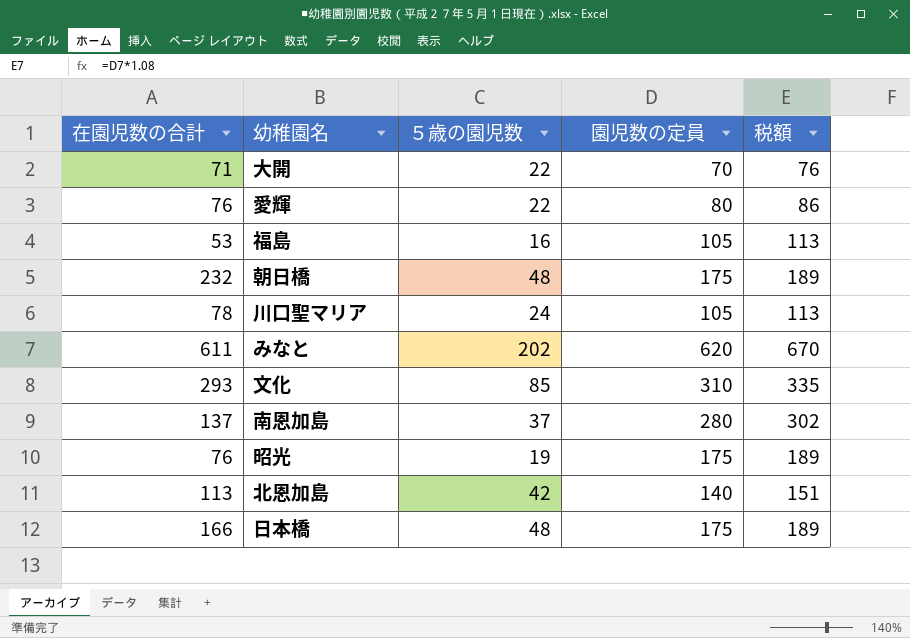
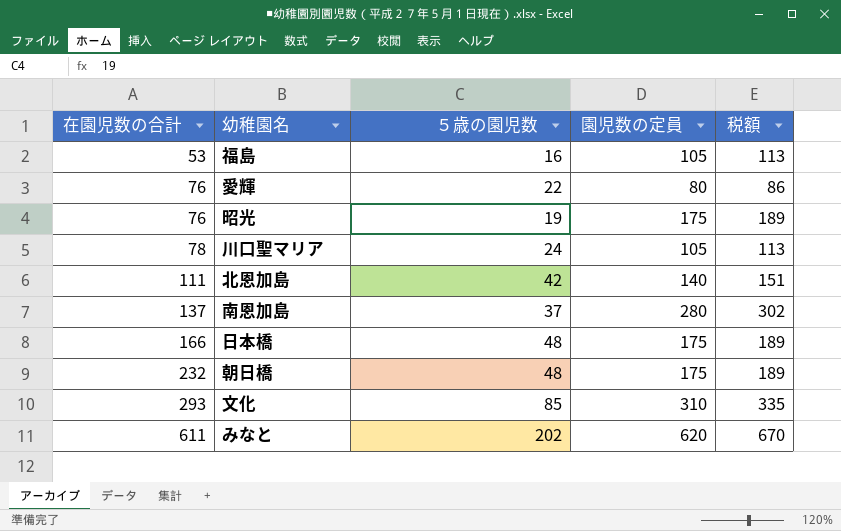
row order: none -> 在園児数の合計 ascending
row 大開: 71 | 22 | 70 | 76 -> none
北恩加島 | 在園児数の合計: 113 -> 111

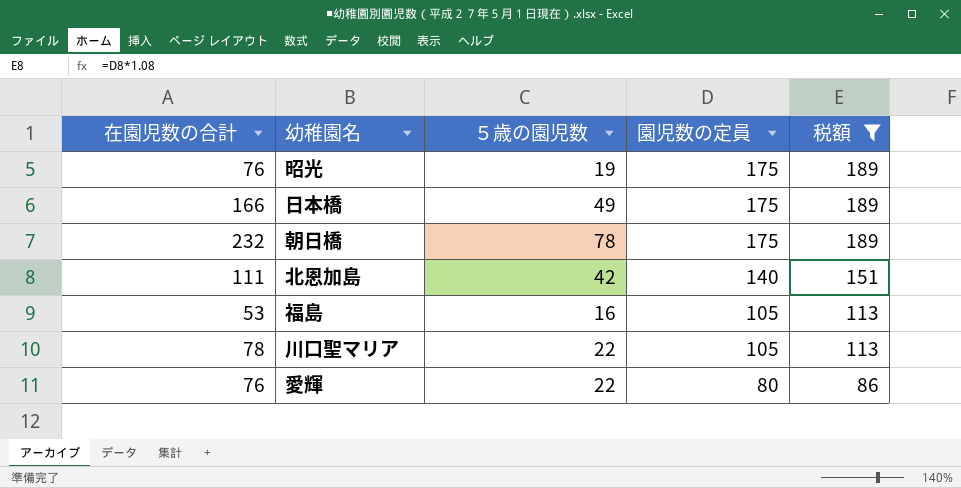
filter: none -> 税額 <= 189
row order: 在園児数の合計 ascending -> 園児数の定員 descending
日本橋 | ５歳の園児数: 48 -> 49
朝日橋 | ５歳の園児数: 48 -> 78
川口聖マリア | ５歳の園児数: 24 -> 22

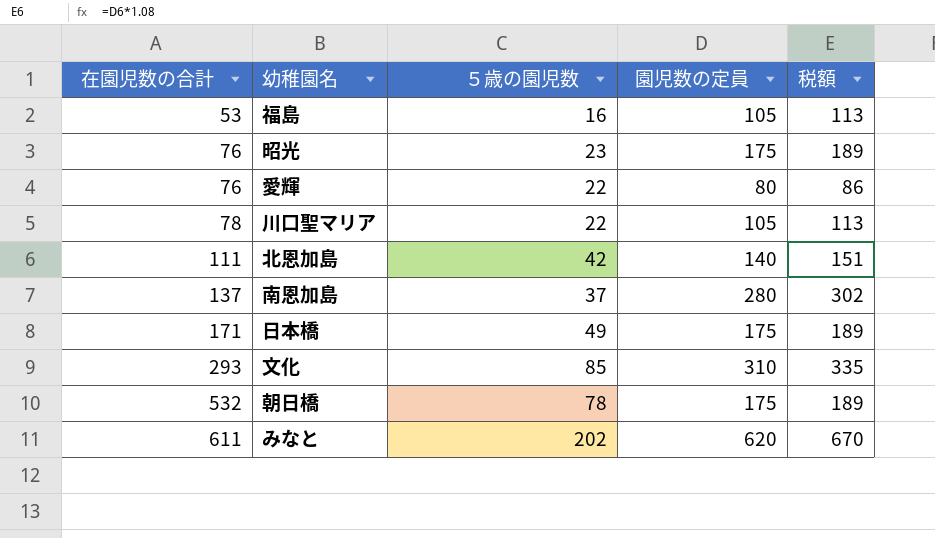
filter: 税額 <= 189 -> none
row order: 園児数の定員 descending -> 在園児数の合計 ascending
昭光 | ５歳の園児数: 19 -> 23
日本橋 | 在園児数の合計: 166 -> 171
朝日橋 | 在園児数の合計: 232 -> 532

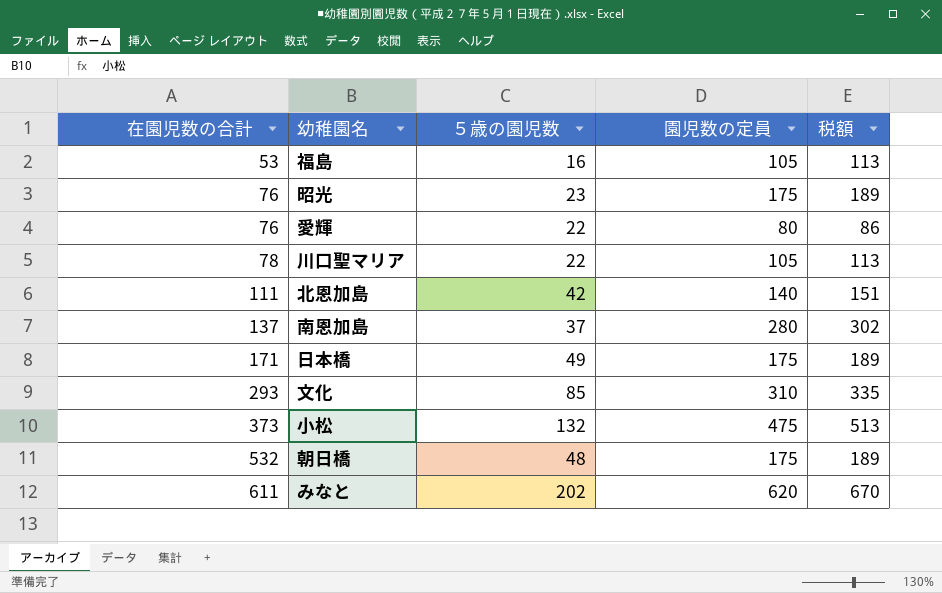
row 小松: none -> 373 | 132 | 475 | 513
朝日橋 | ５歳の園児数: 78 -> 48

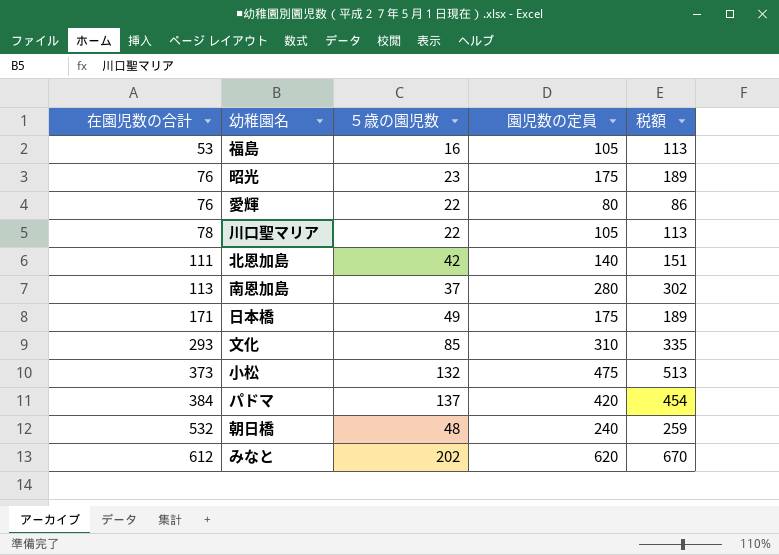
南恩加島 | 在園児数の合計: 137 -> 113
row パドマ: none -> 384 | 137 | 420 | 454
朝日橋 | 園児数の定員: 175 -> 240
朝日橋 | 税額: 189 -> 259
みなと | 在園児数の合計: 611 -> 612

